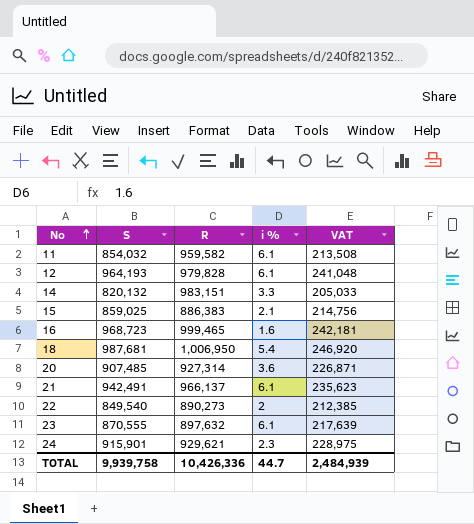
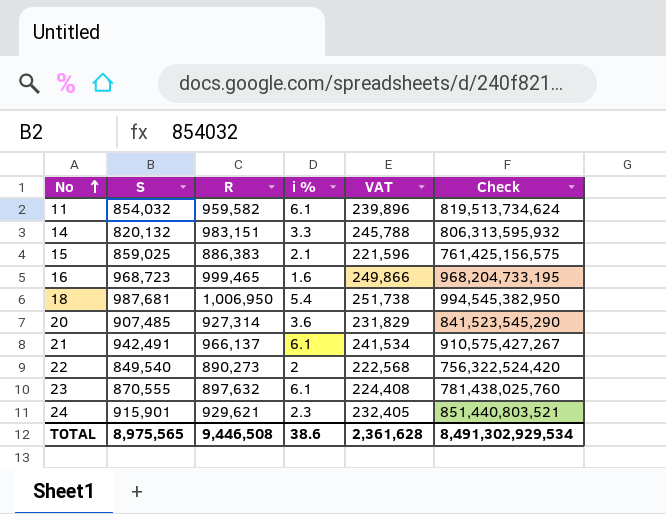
column VAT | formula: [S] * 0.25 -> [R] * 0.25
column Check | formula: none -> [S] * [R]
row 12: 964,193 | 979,828 | 6.1 | 241,048 -> none
TOTAL | S: 9,939,758 -> 8,975,565
TOTAL | R: 10,426,336 -> 9,446,508
TOTAL | i %: 44.7 -> 38.6
TOTAL | VAT: 2,484,939 -> 2,361,628

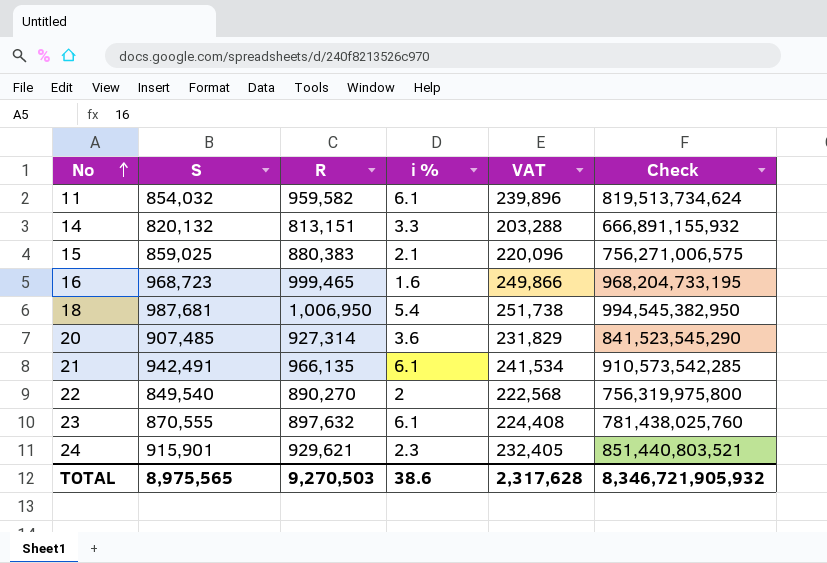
14 | R: 983,151 -> 813,151
14 | VAT: 245,788 -> 203,288
14 | Check: 806,313,595,932 -> 666,891,155,932
15 | R: 886,383 -> 880,383
15 | VAT: 221,596 -> 220,096
15 | Check: 761,425,156,575 -> 756,271,006,575
21 | R: 966,137 -> 966,135
21 | Check: 910,575,427,267 -> 910,573,542,285
22 | R: 890,273 -> 890,270
22 | Check: 756,322,524,420 -> 756,319,975,800
TOTAL | R: 9,446,508 -> 9,270,503
TOTAL | VAT: 2,361,628 -> 2,317,628
TOTAL | Check: 8,491,302,929,534 -> 8,346,721,905,932

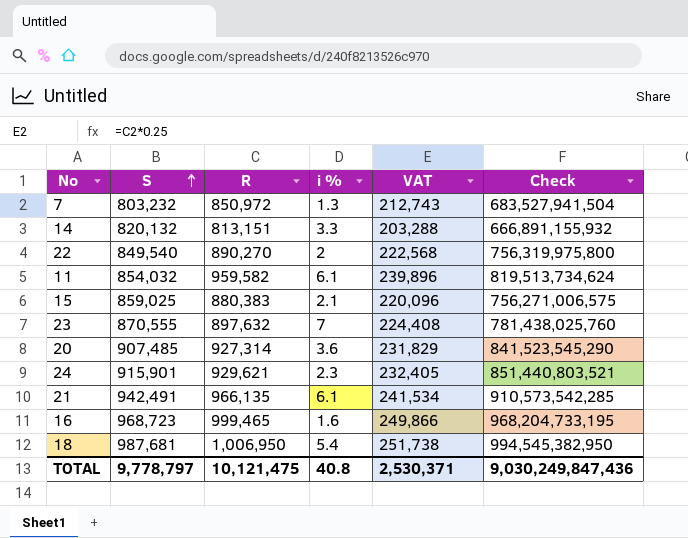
row order: No ascending -> S ascending
row 7: none -> 803,232 | 850,972 | 1.3 | 212,743 | 683,527,941,504
23 | i %: 6.1 -> 7
TOTAL | S: 8,975,565 -> 9,778,797
TOTAL | R: 9,270,503 -> 10,121,475
TOTAL | i %: 38.6 -> 40.8
TOTAL | VAT: 2,317,628 -> 2,530,371
TOTAL | Check: 8,346,721,905,932 -> 9,030,249,847,436

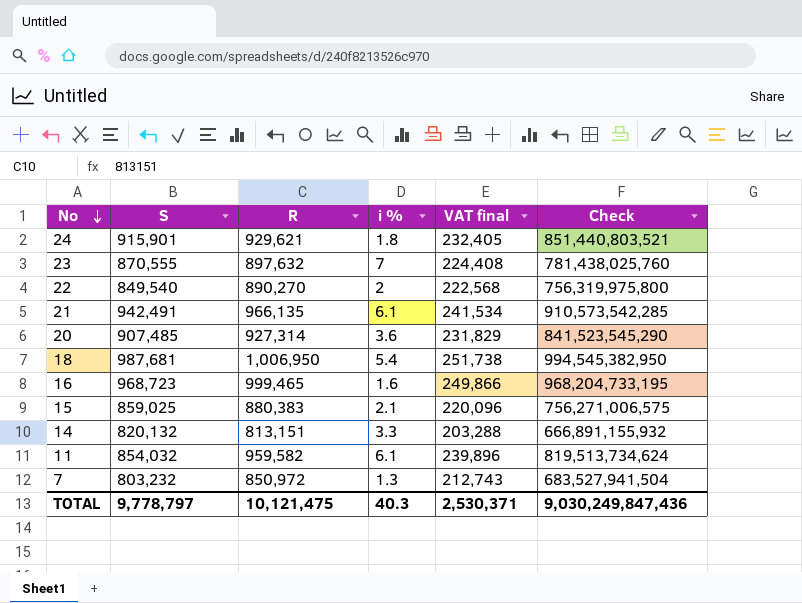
row order: S ascending -> No descending
column name: VAT -> VAT final
24 | i %: 2.3 -> 1.8
TOTAL | i %: 40.8 -> 40.3

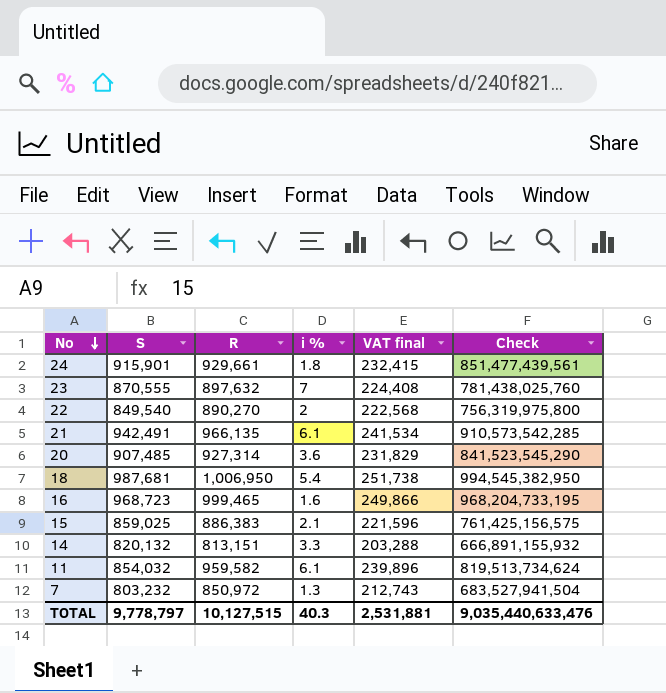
24 | R: 929,621 -> 929,661
24 | VAT final: 232,405 -> 232,415
24 | Check: 851,440,803,521 -> 851,477,439,561
15 | R: 880,383 -> 886,383
15 | VAT final: 220,096 -> 221,596
15 | Check: 756,271,006,575 -> 761,425,156,575
TOTAL | R: 10,121,475 -> 10,127,515
TOTAL | VAT final: 2,530,371 -> 2,531,881
TOTAL | Check: 9,030,249,847,436 -> 9,035,440,633,476

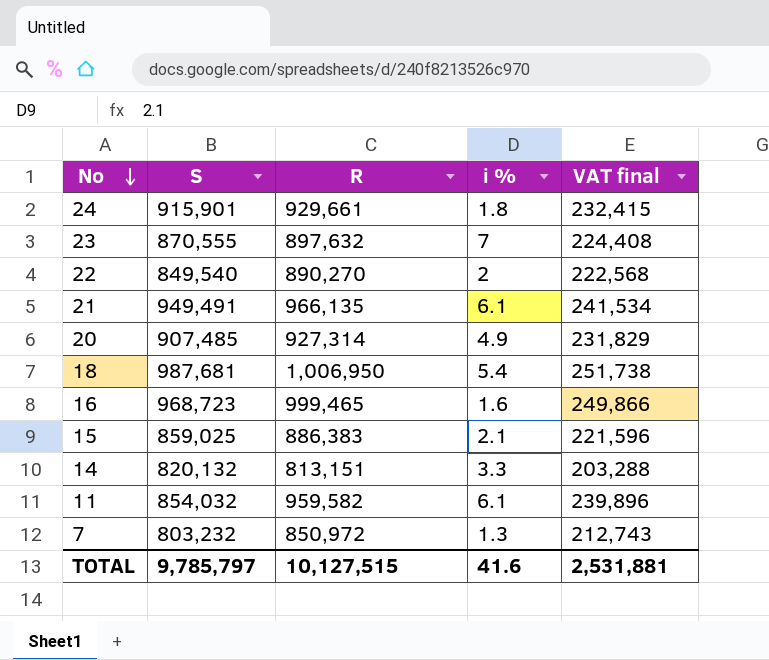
column Check | formula: [S] * [R] -> none
21 | S: 942,491 -> 949,491
20 | i %: 3.6 -> 4.9
TOTAL | S: 9,778,797 -> 9,785,797
TOTAL | i %: 40.3 -> 41.6

